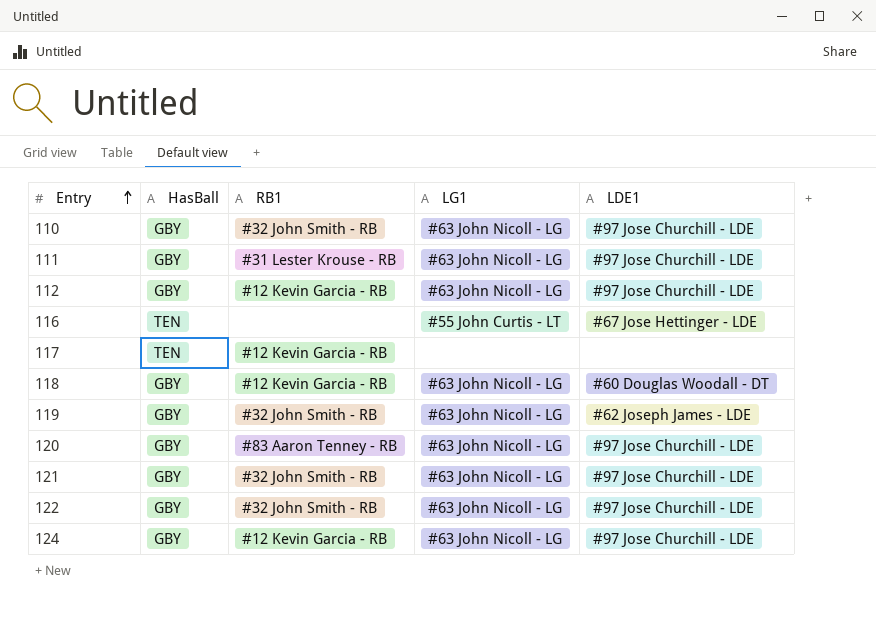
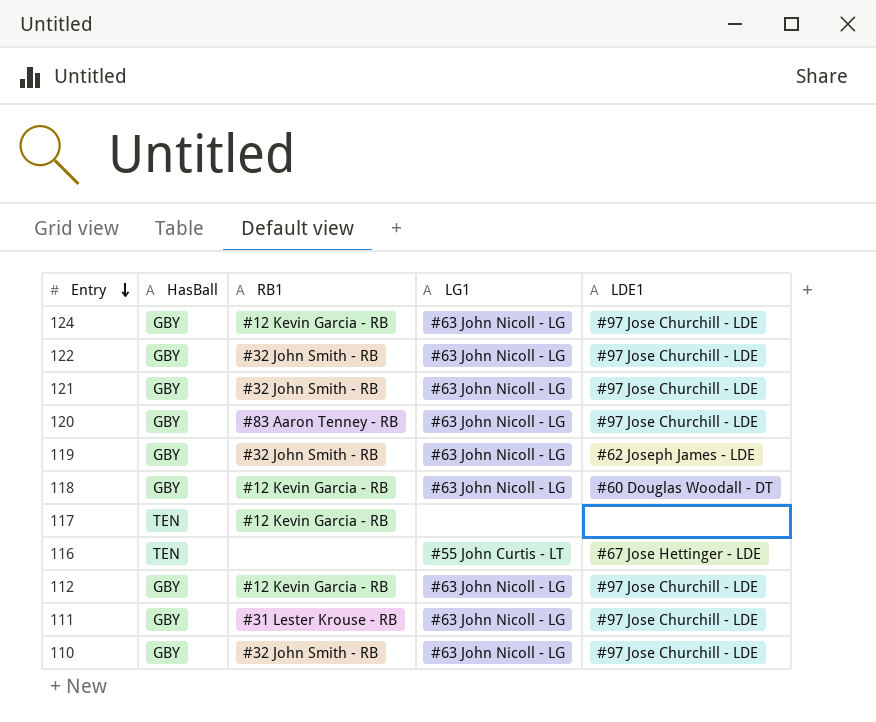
row order: Entry ascending -> Entry descending

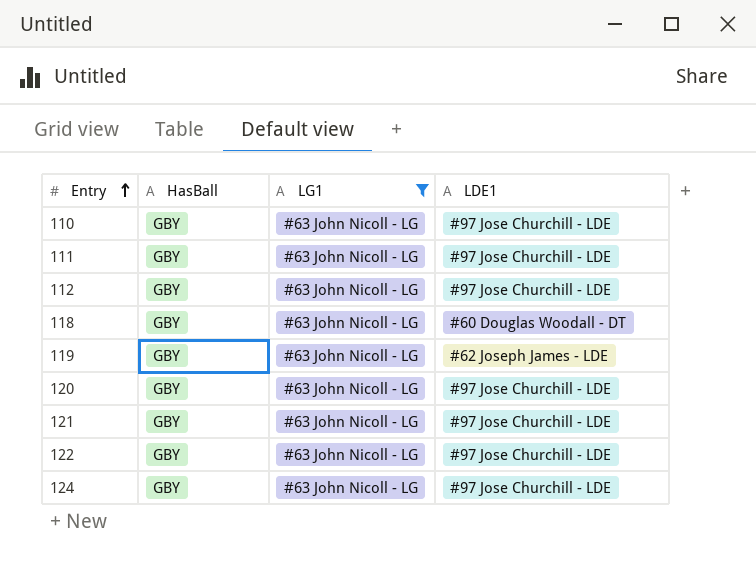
filter: none -> LG1 = #63 John Nicoll - LG
row order: Entry descending -> Entry ascending
column RB1 | position: 3 -> none

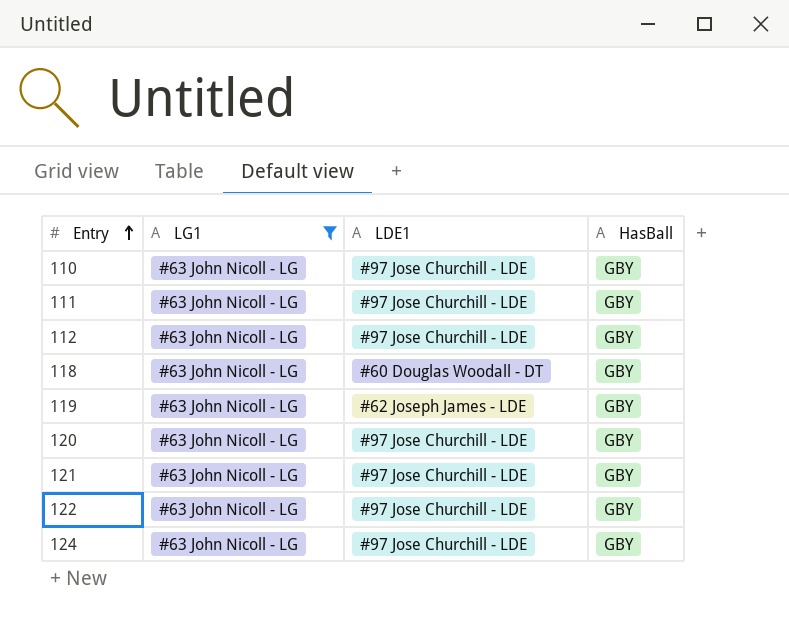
column HasBall | position: 2 -> 4

